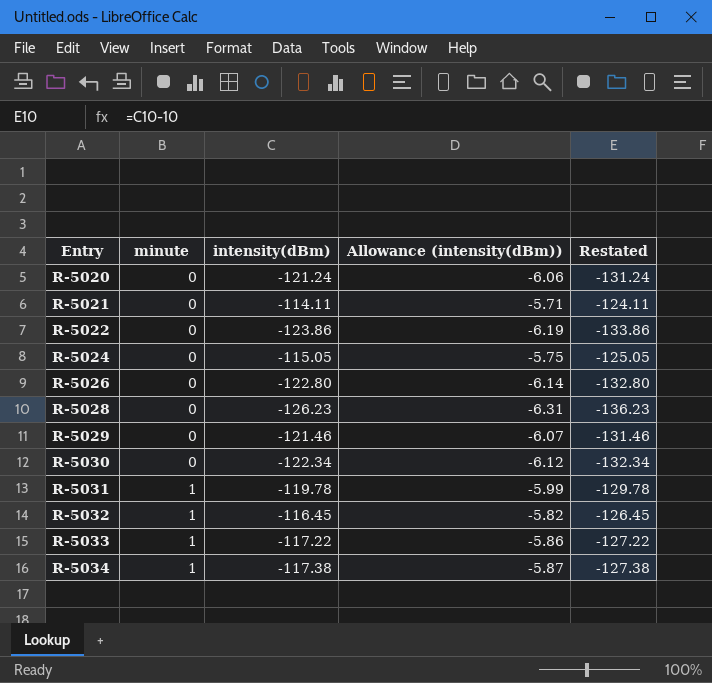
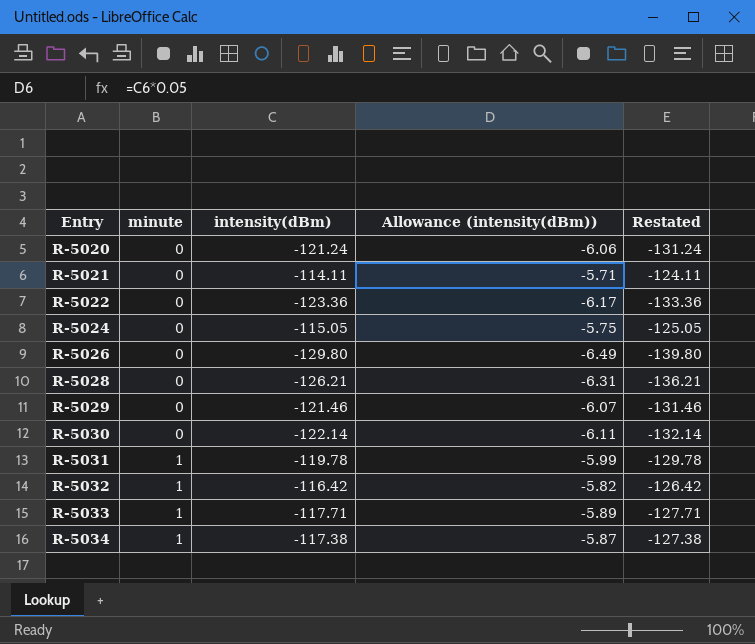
R-5022 | intensity(dBm): -123.86 -> -123.36
R-5022 | Allowance (intensity(dBm)): -6.19 -> -6.17
R-5022 | Restated: -133.86 -> -133.36
R-5026 | intensity(dBm): -122.80 -> -129.80
R-5026 | Allowance (intensity(dBm)): -6.14 -> -6.49
R-5026 | Restated: -132.80 -> -139.80
R-5028 | intensity(dBm): -126.23 -> -126.21
R-5028 | Restated: -136.23 -> -136.21
R-5030 | intensity(dBm): -122.34 -> -122.14
R-5030 | Allowance (intensity(dBm)): -6.12 -> -6.11
R-5030 | Restated: -132.34 -> -132.14
R-5032 | intensity(dBm): -116.45 -> -116.42
R-5032 | Restated: -126.45 -> -126.42
R-5033 | intensity(dBm): -117.22 -> -117.71
R-5033 | Allowance (intensity(dBm)): -5.86 -> -5.89
R-5033 | Restated: -127.22 -> -127.71

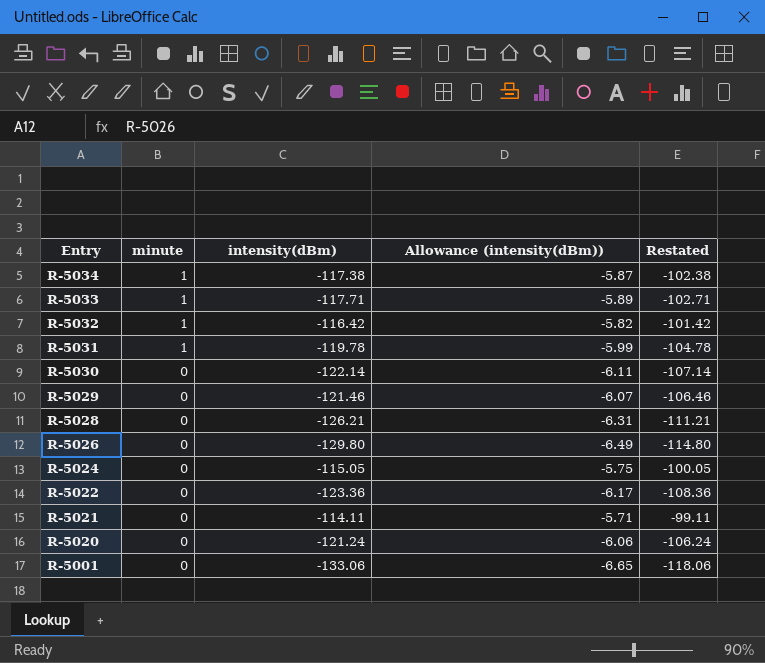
row order: Entry ascending -> Entry descending
column Restated | formula: [intensity(dBm)] - 10 -> [intensity(dBm)] + 15
row R-5001: none -> 0 | -133.06 | -6.65 | -118.06

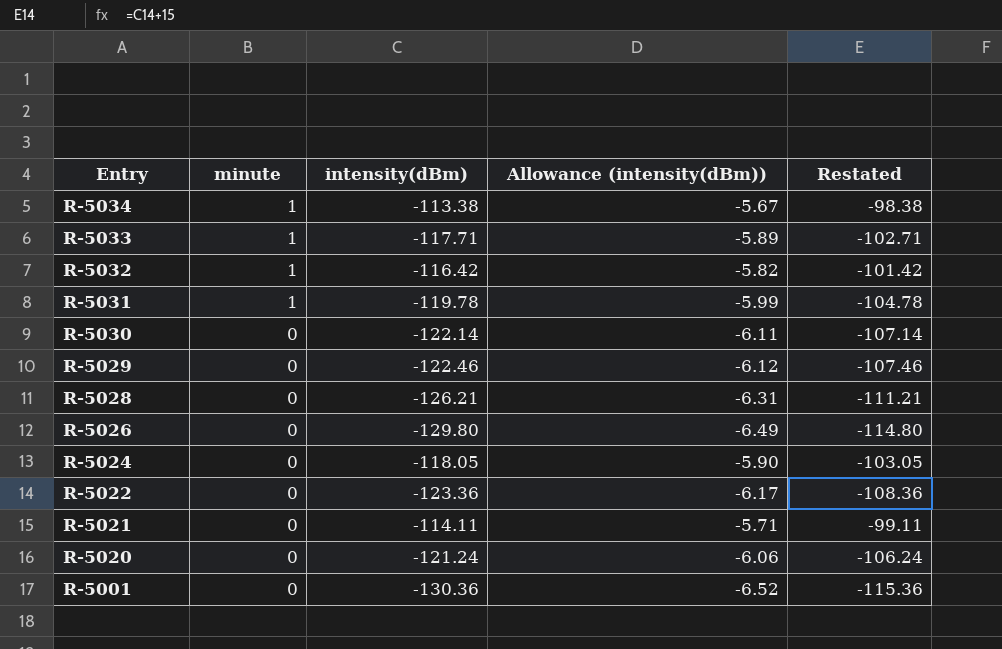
R-5034 | intensity(dBm): -117.38 -> -113.38
R-5034 | Allowance (intensity(dBm)): -5.87 -> -5.67
R-5034 | Restated: -102.38 -> -98.38
R-5029 | intensity(dBm): -121.46 -> -122.46
R-5029 | Allowance (intensity(dBm)): -6.07 -> -6.12
R-5029 | Restated: -106.46 -> -107.46
R-5024 | intensity(dBm): -115.05 -> -118.05
R-5024 | Allowance (intensity(dBm)): -5.75 -> -5.90
R-5024 | Restated: -100.05 -> -103.05
R-5001 | intensity(dBm): -133.06 -> -130.36
R-5001 | Allowance (intensity(dBm)): -6.65 -> -6.52
R-5001 | Restated: -118.06 -> -115.36

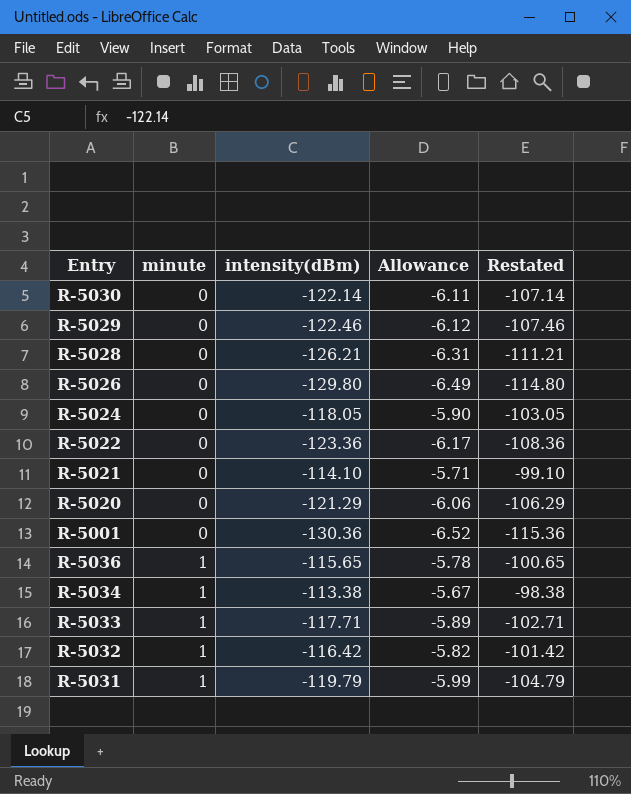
row order: Entry descending -> minute ascending
column name: Allowance (intensity(dBm)) -> Allowance
R-5021 | intensity(dBm): -114.11 -> -114.10
R-5021 | Restated: -99.11 -> -99.10
R-5020 | intensity(dBm): -121.24 -> -121.29
R-5020 | Restated: -106.24 -> -106.29
row R-5036: none -> 1 | -115.65 | -5.78 | -100.65
R-5031 | intensity(dBm): -119.78 -> -119.79
R-5031 | Restated: -104.78 -> -104.79

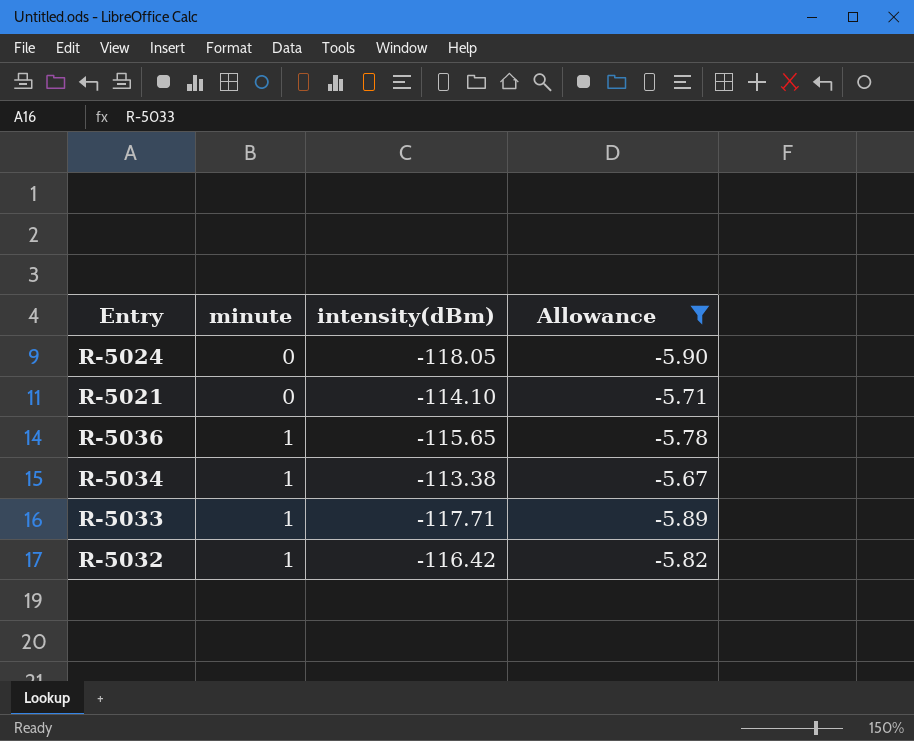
filter: none -> Allowance >= -5.90
column Restated | formula: [intensity(dBm)] + 15 -> none

